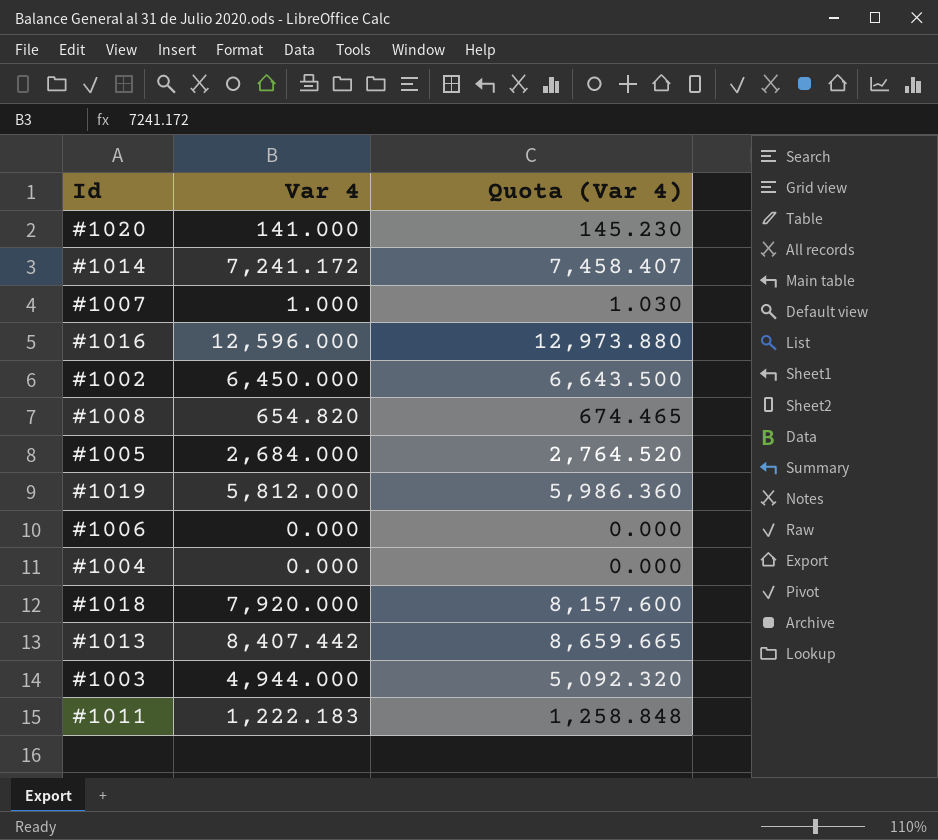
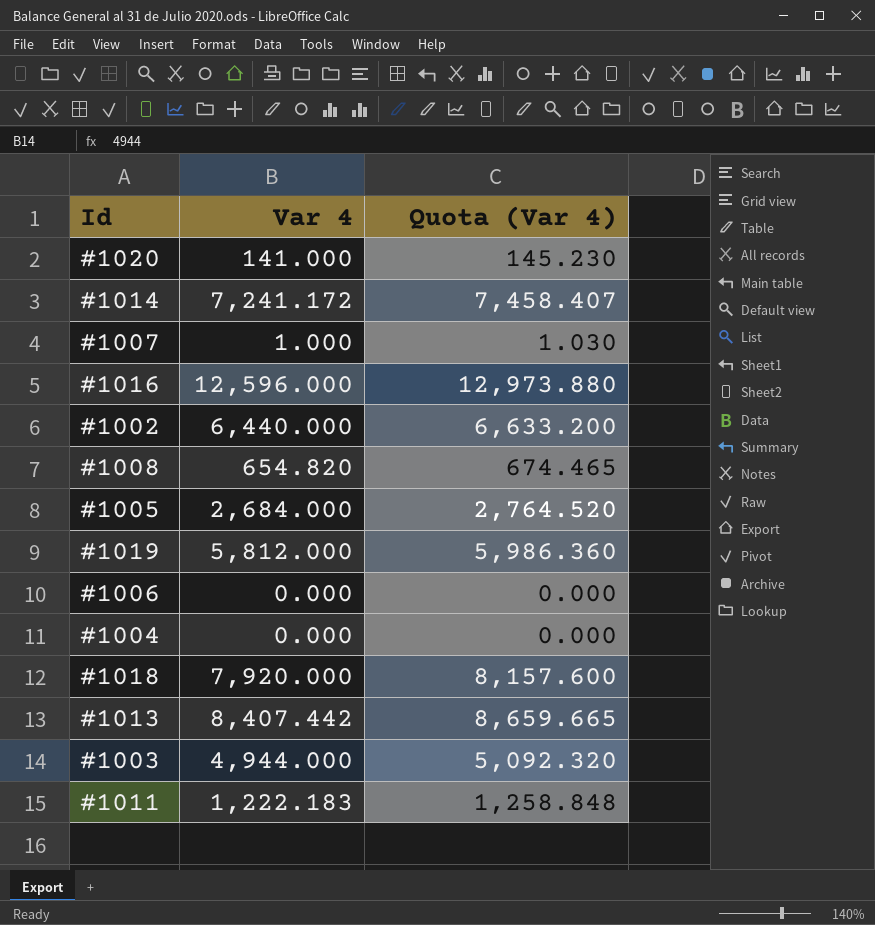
#1002 | Var 4: 6,450.000 -> 6,440.000
#1002 | Quota (Var 4): 6,643.500 -> 6,633.200

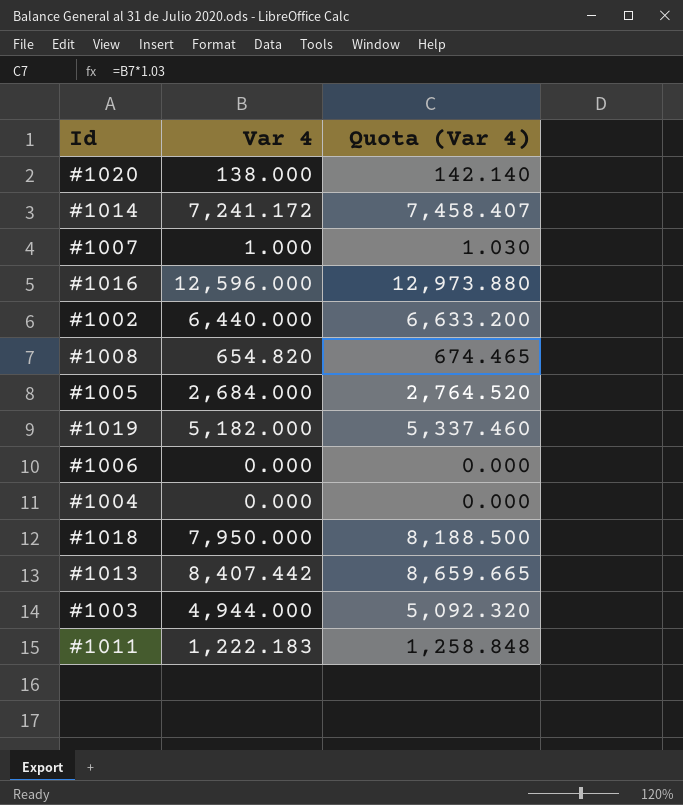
#1020 | Var 4: 141.000 -> 138.000
#1020 | Quota (Var 4): 145.230 -> 142.140
#1019 | Var 4: 5,812.000 -> 5,182.000
#1019 | Quota (Var 4): 5,986.360 -> 5,337.460
#1018 | Var 4: 7,920.000 -> 7,950.000
#1018 | Quota (Var 4): 8,157.600 -> 8,188.500

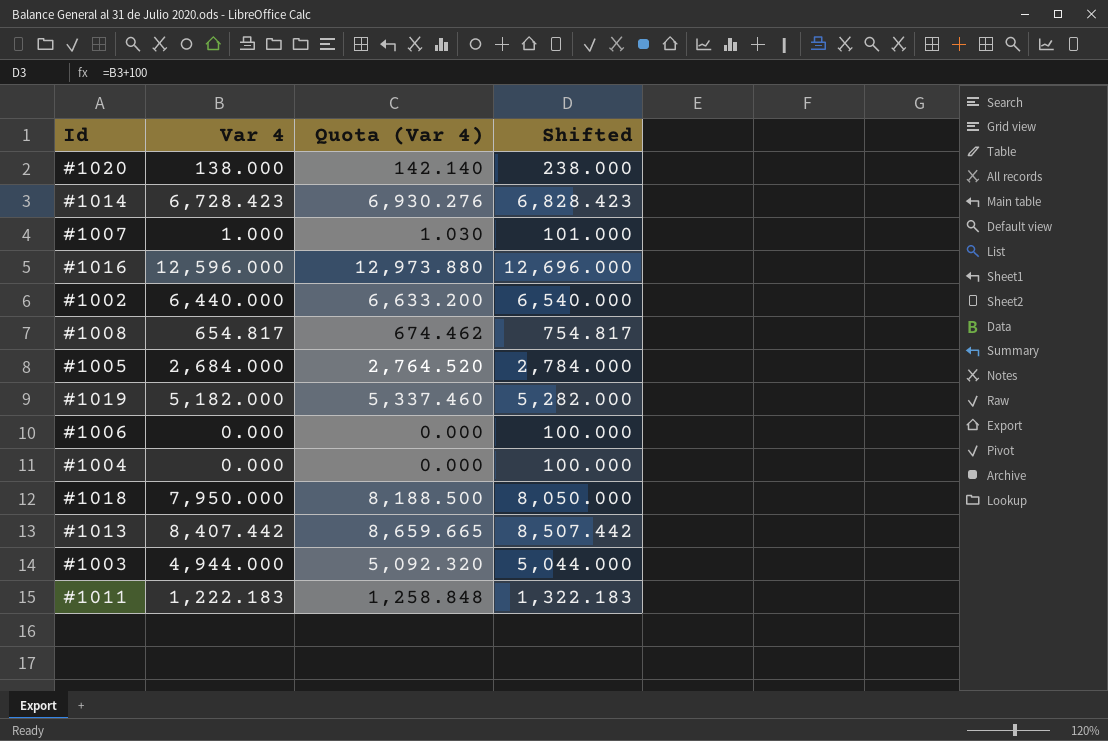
column Shifted | formula: none -> [Var 4] + 100
#1014 | Var 4: 7,241.172 -> 6,728.423
#1014 | Quota (Var 4): 7,458.407 -> 6,930.276
#1008 | Var 4: 654.820 -> 654.817
#1008 | Quota (Var 4): 674.465 -> 674.462

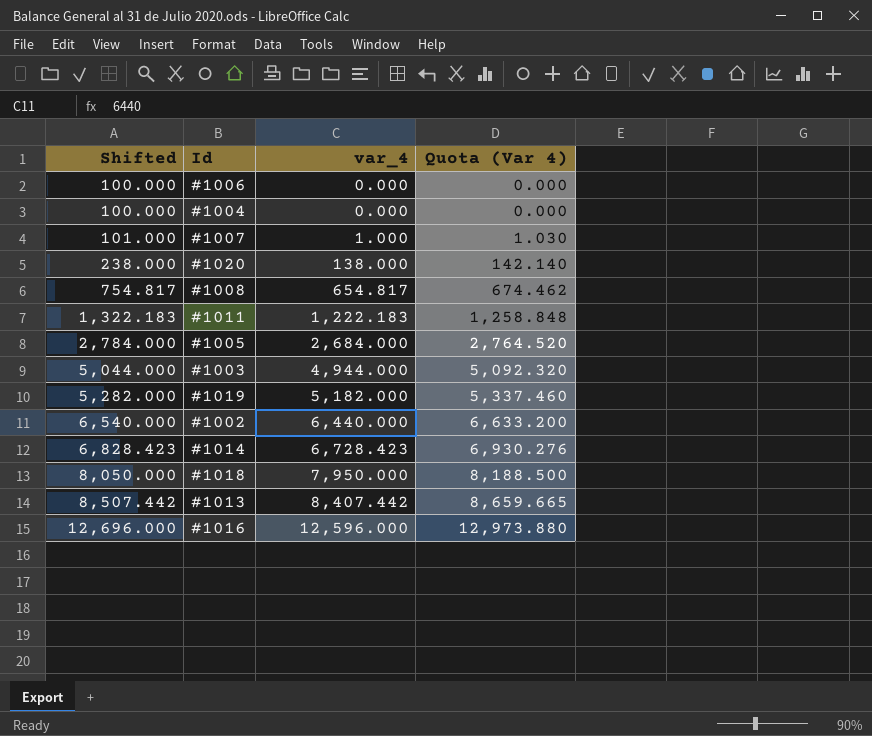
row order: none -> Shifted ascending
column Shifted | position: 4 -> 1
column name: Var 4 -> var_4

